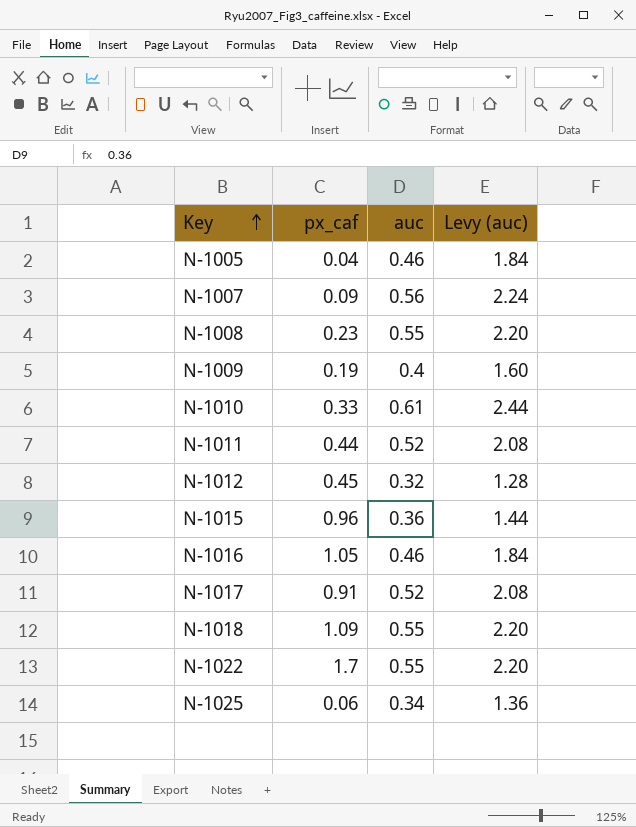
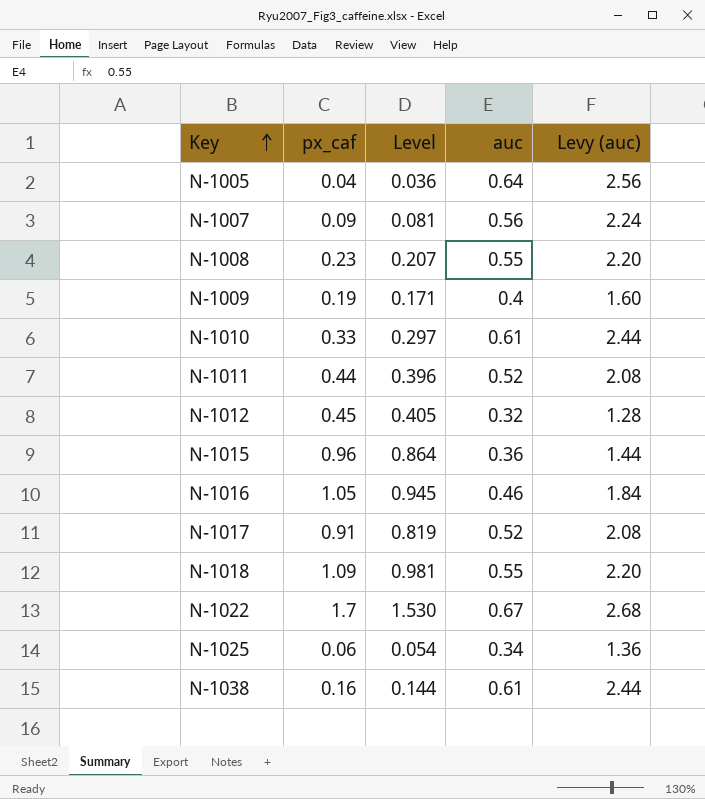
column Level | formula: none -> [px_caf] * 0.9
N-1005 | auc: 0.46 -> 0.64
N-1005 | Levy (auc): 1.84 -> 2.56
N-1022 | auc: 0.55 -> 0.67
N-1022 | Levy (auc): 2.20 -> 2.68
row N-1038: none -> 0.16 | 0.144 | 0.61 | 2.44

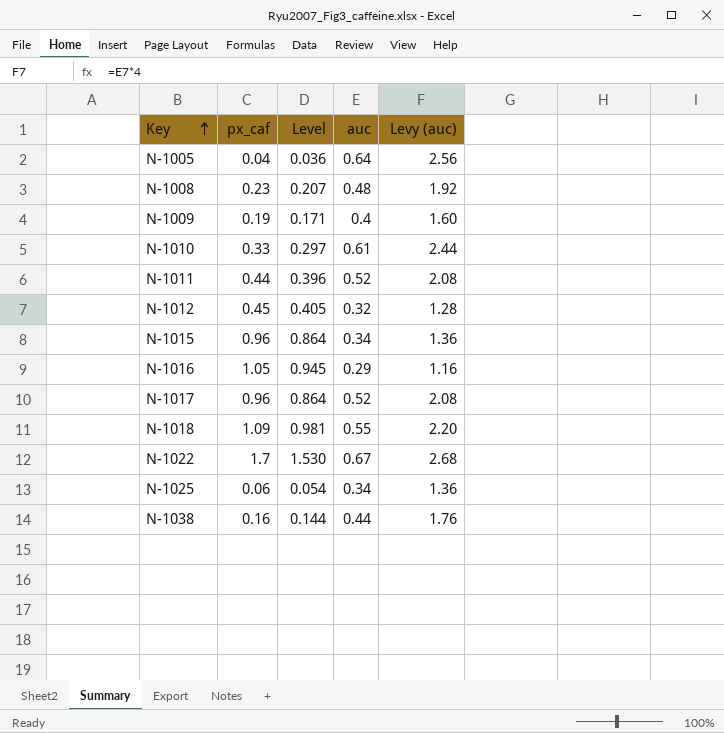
row N-1007: 0.09 | 0.081 | 0.56 | 2.24 -> none
N-1008 | auc: 0.55 -> 0.48
N-1008 | Levy (auc): 2.20 -> 1.92
N-1015 | auc: 0.36 -> 0.34
N-1015 | Levy (auc): 1.44 -> 1.36
N-1016 | auc: 0.46 -> 0.29
N-1016 | Levy (auc): 1.84 -> 1.16
N-1017 | px_caf: 0.91 -> 0.96
N-1017 | Level: 0.819 -> 0.864
N-1038 | auc: 0.61 -> 0.44
N-1038 | Levy (auc): 2.44 -> 1.76

